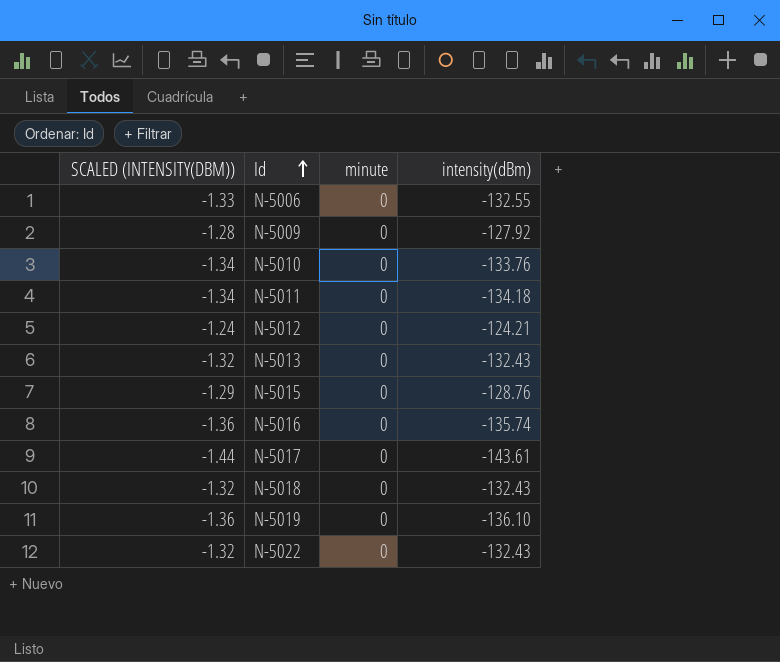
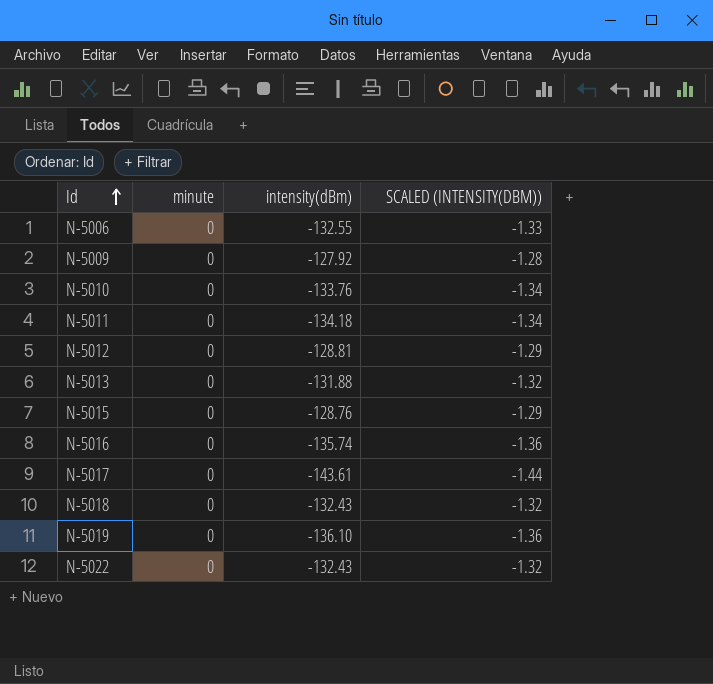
column SCALED (INTENSITY(DBM)) | position: 1 -> 4
N-5012 | intensity(dBm): -124.21 -> -128.81
N-5012 | SCALED (INTENSITY(DBM)): -1.24 -> -1.29
N-5013 | intensity(dBm): -132.43 -> -131.88

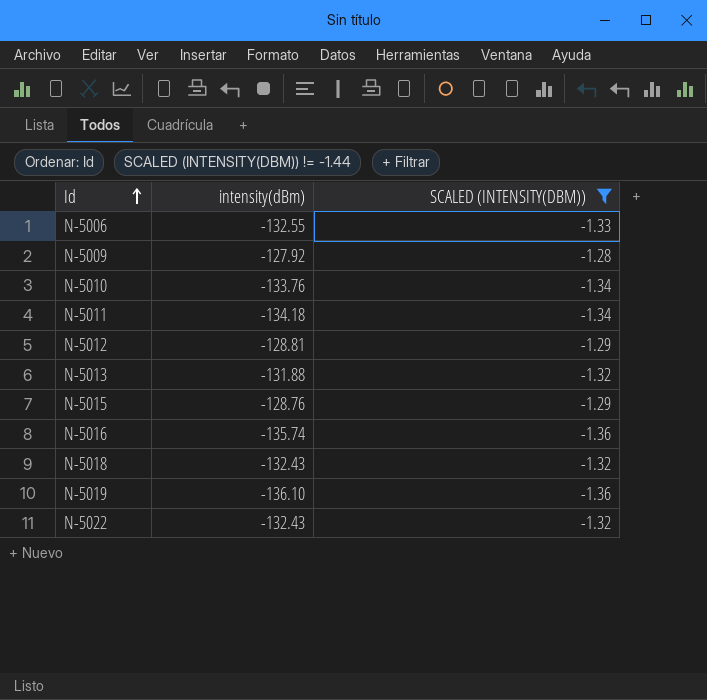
filter: none -> SCALED (INTENSITY(DBM)) != -1.44
column minute | position: 2 -> none

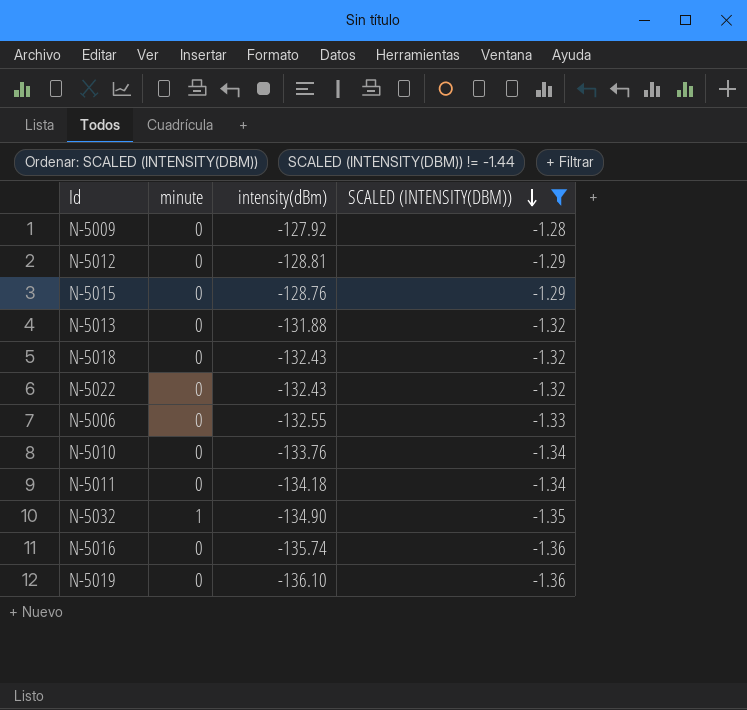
row order: Id ascending -> SCALED (INTENSITY(DBM)) descending
column minute | position: none -> 2
row N-5032: none -> 1 | -134.90 | -1.35

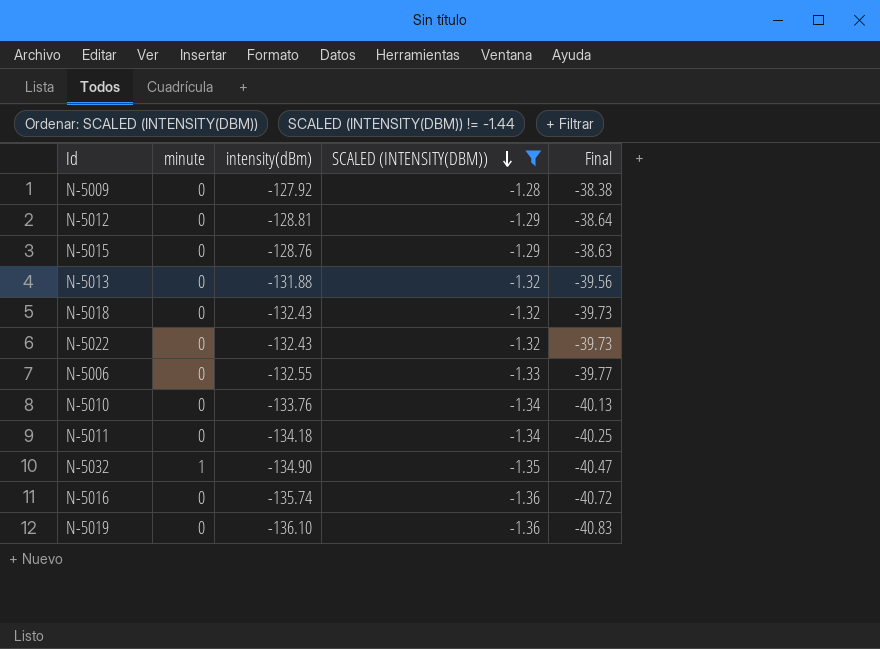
column Final | formula: none -> [intensity(dBm)] * 0.3

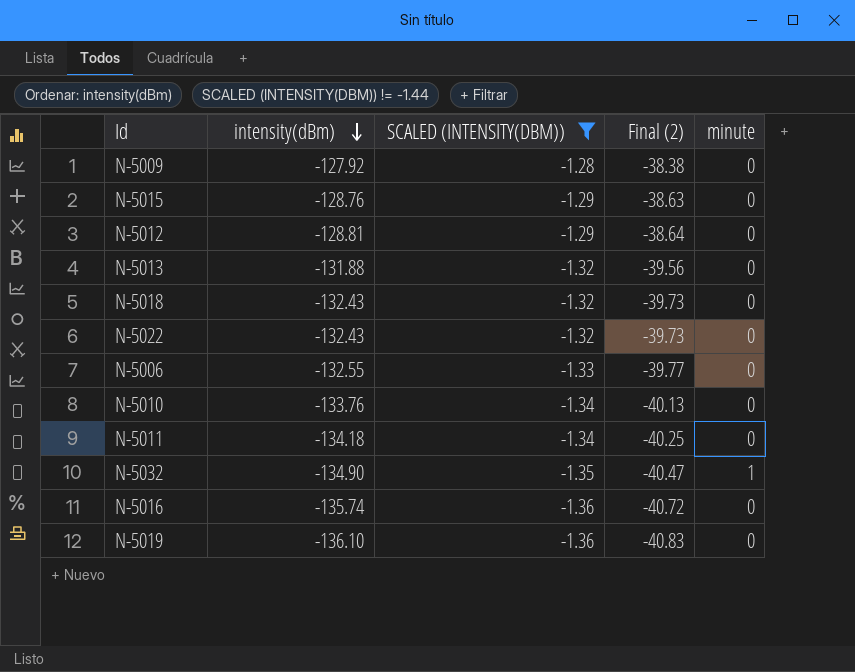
row order: SCALED (INTENSITY(DBM)) descending -> intensity(dBm) descending
column name: Final -> Final (2)
column minute | position: 2 -> 5

